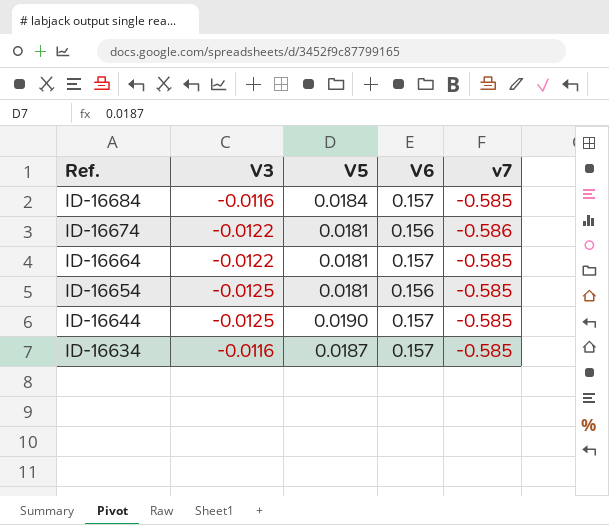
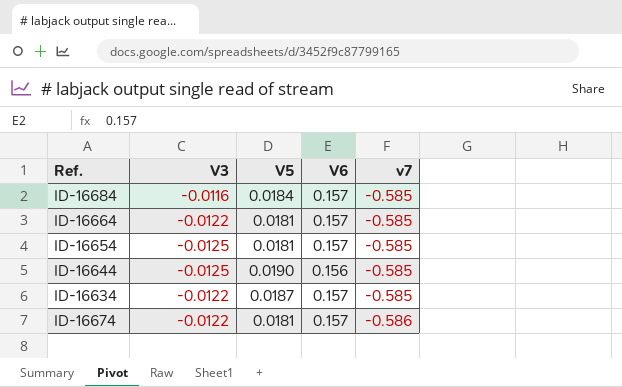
row order: Ref. descending -> v7 descending
ID-16654 | V6: 0.156 -> 0.157
ID-16644 | V6: 0.157 -> 0.156
ID-16634 | V3: -0.0116 -> -0.0122
ID-16674 | V6: 0.156 -> 0.157

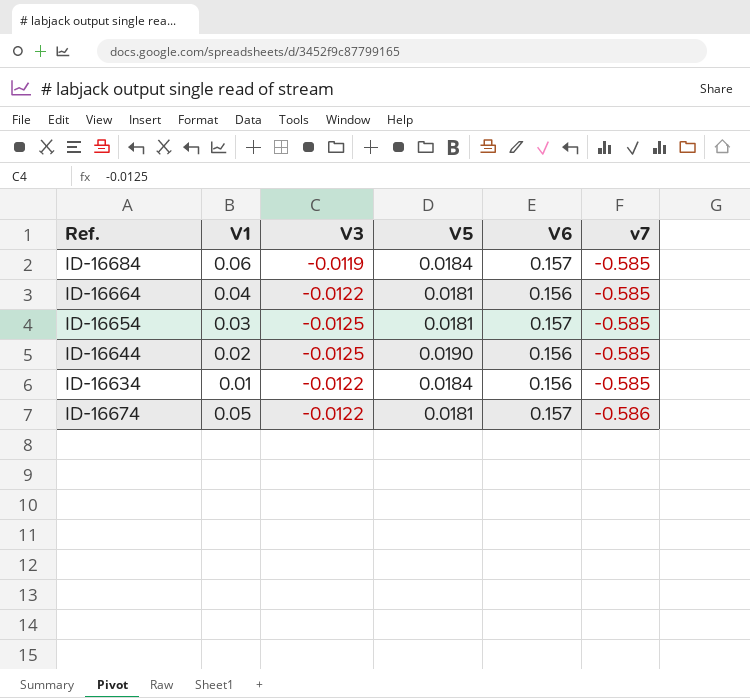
column V1 | position: none -> 2
ID-16684 | V3: -0.0116 -> -0.0119
ID-16664 | V6: 0.157 -> 0.156
ID-16634 | V5: 0.0187 -> 0.0184
ID-16634 | V6: 0.157 -> 0.156

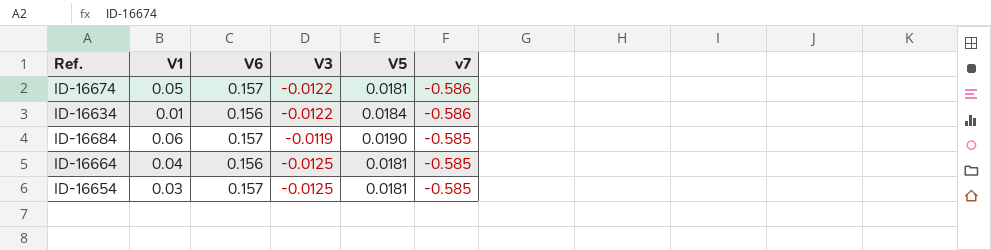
row order: v7 descending -> v7 ascending
column V6 | position: 5 -> 3
row ID-16644: 0.02 | -0.0125 | 0.0190 | 0.156 | -0.585 -> none
ID-16634 | v7: -0.585 -> -0.586
ID-16684 | V5: 0.0184 -> 0.0190
ID-16664 | V3: -0.0122 -> -0.0125

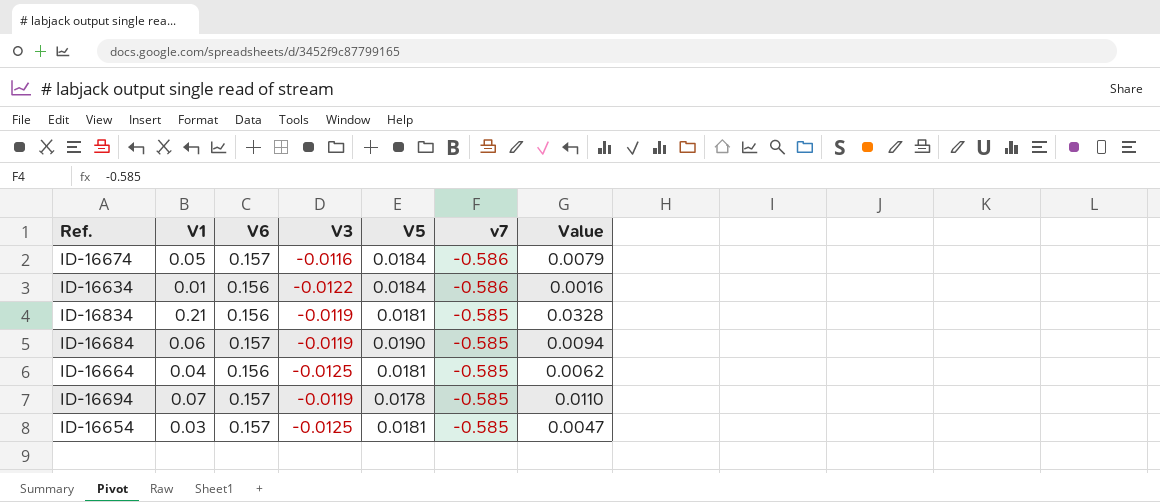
column Value | formula: none -> [V1] * [V6]
ID-16674 | V3: -0.0122 -> -0.0116
ID-16674 | V5: 0.0181 -> 0.0184
row ID-16834: none -> 0.21 | 0.156 | -0.0119 | 0.0181 | -0.585 | 0.0328
row ID-16694: none -> 0.07 | 0.157 | -0.0119 | 0.0178 | -0.585 | 0.0110

